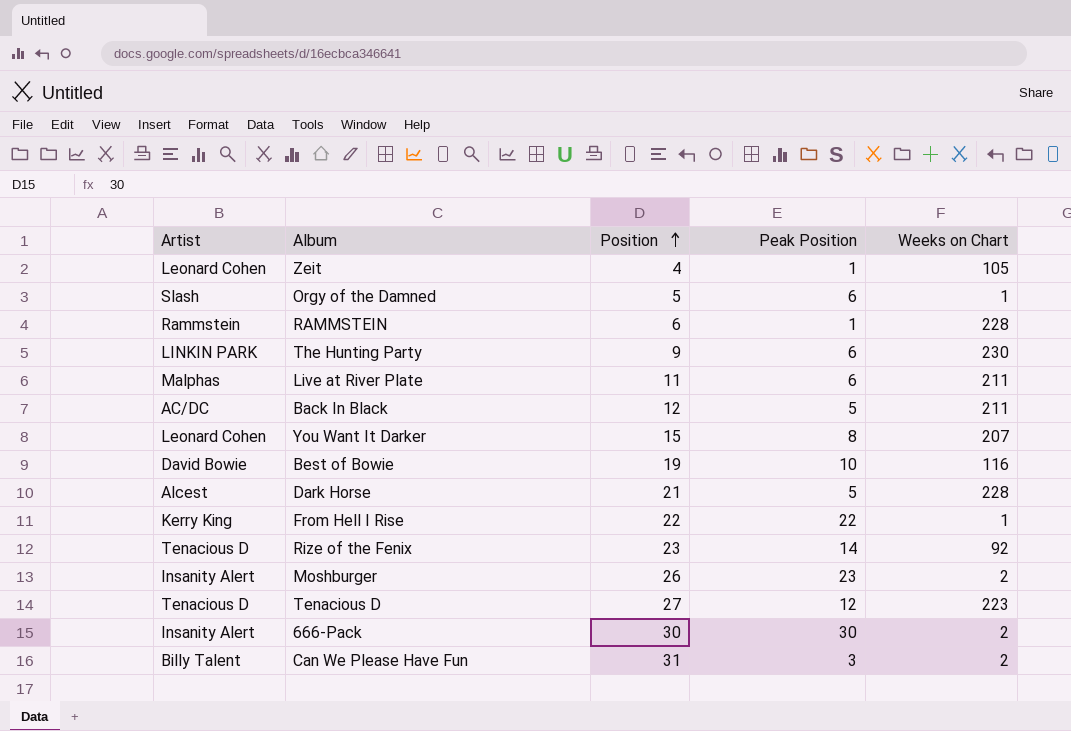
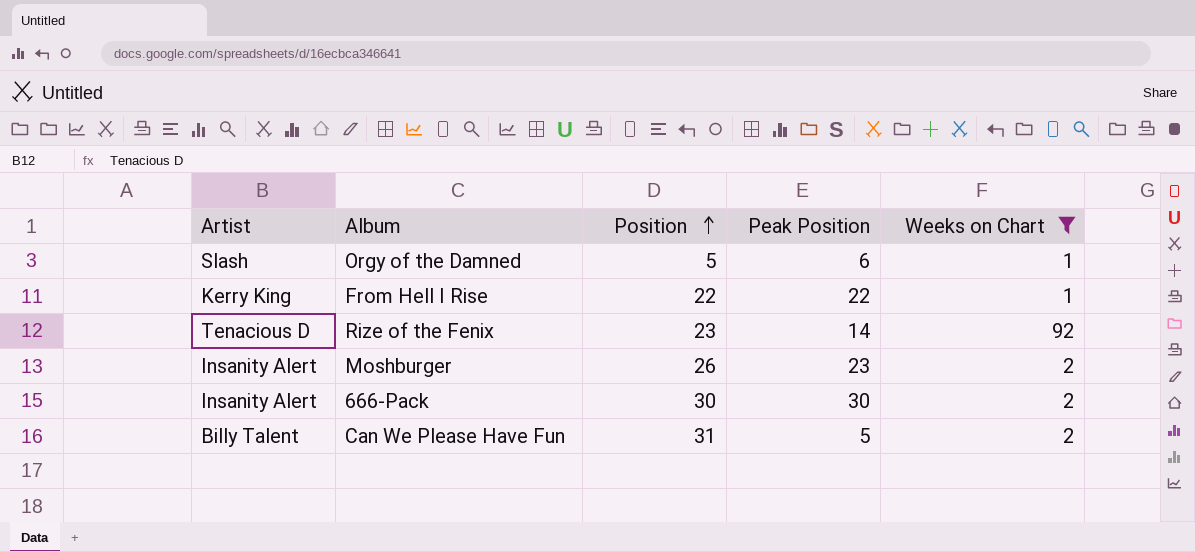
filter: none -> Weeks on Chart <= 92
Can We Please Have Fun | Peak Position: 3 -> 5

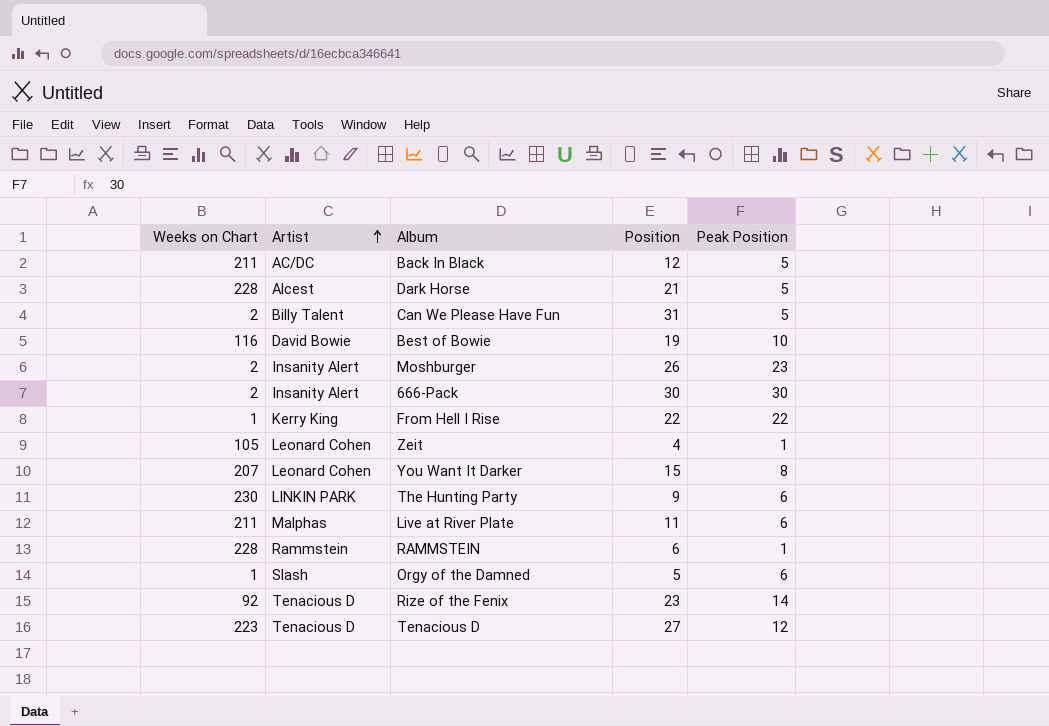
filter: Weeks on Chart <= 92 -> none
row order: Position ascending -> Artist ascending
column Weeks on Chart | position: 5 -> 1

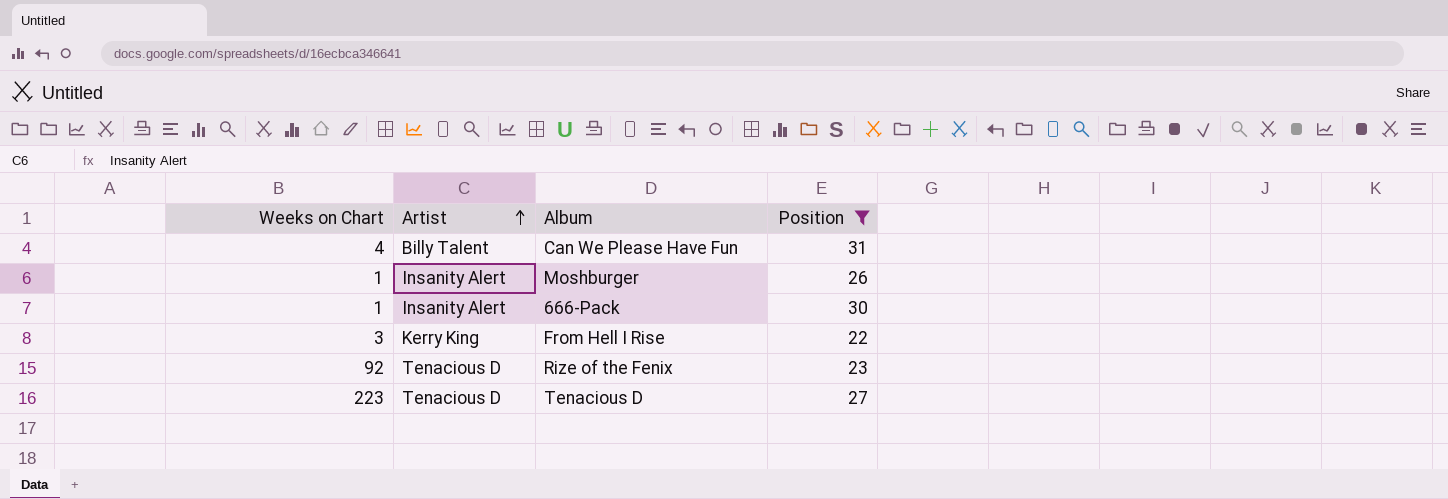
filter: none -> Position >= 22
column Peak Position | position: 5 -> none
Can We Please Have Fun | Weeks on Chart: 2 -> 4
Moshburger | Weeks on Chart: 2 -> 1
666-Pack | Weeks on Chart: 2 -> 1
From Hell I Rise | Weeks on Chart: 1 -> 3

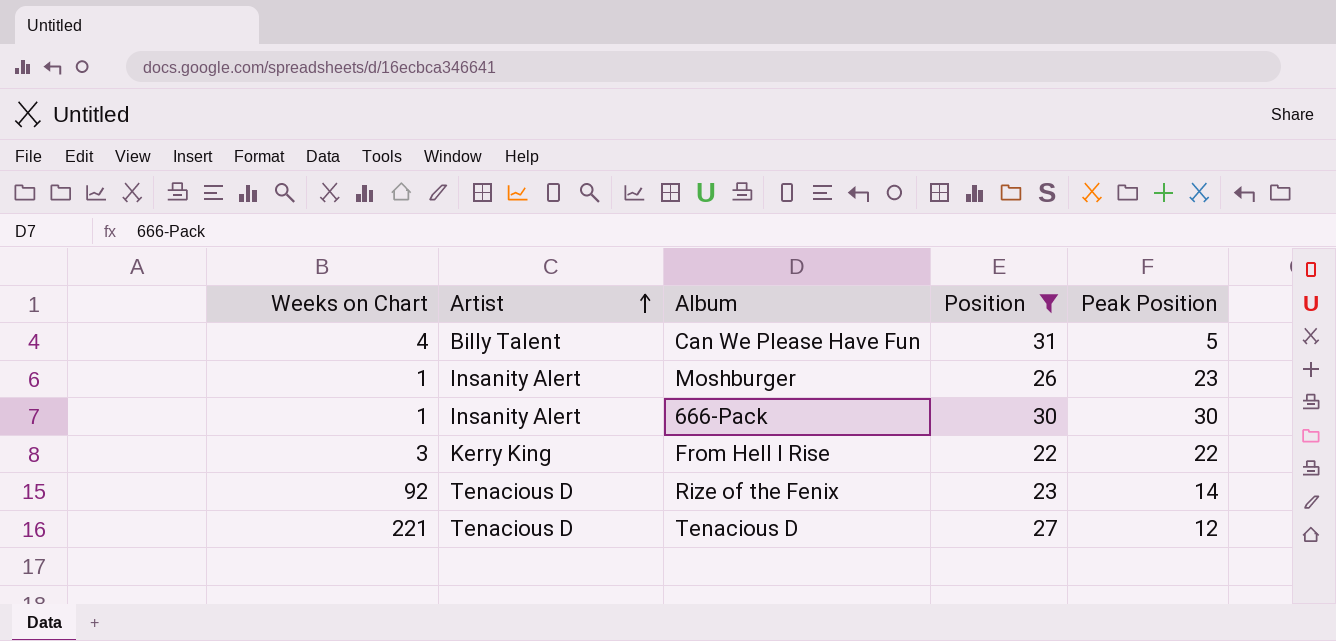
column Peak Position | position: none -> 5
Tenacious D | Weeks on Chart: 223 -> 221

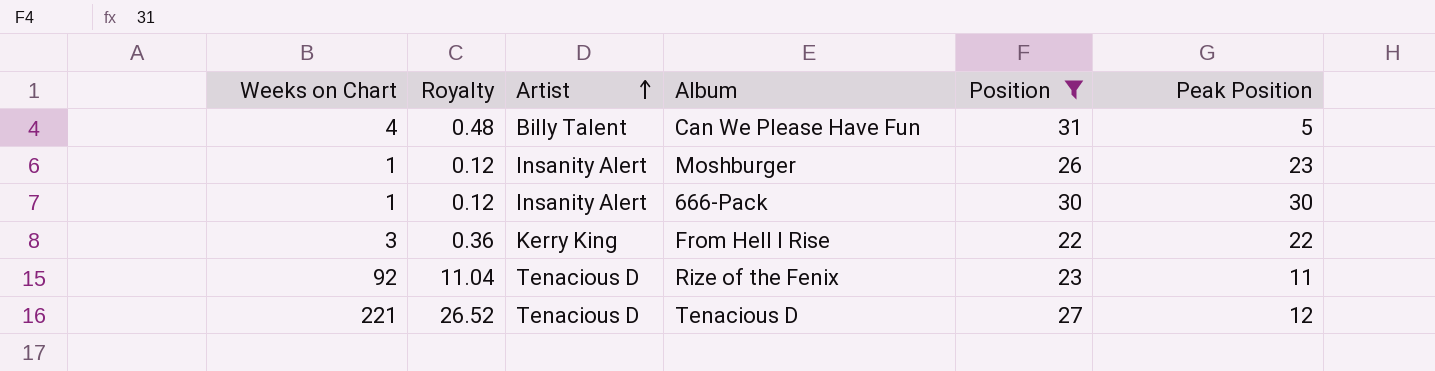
column Royalty | formula: none -> [Weeks on Chart] * 0.12
Rize of the Fenix | Peak Position: 14 -> 11

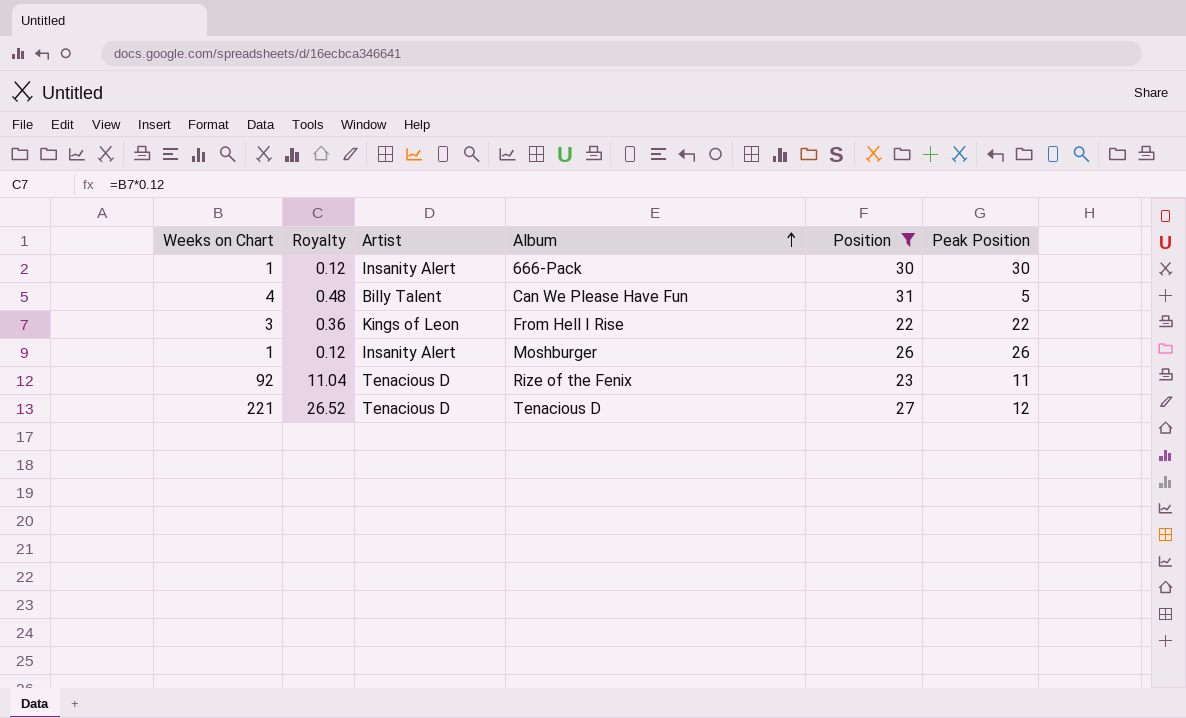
row order: Artist ascending -> Album ascending
From Hell I Rise | Artist: Kerry King -> Kings of Leon
Moshburger | Peak Position: 23 -> 26

